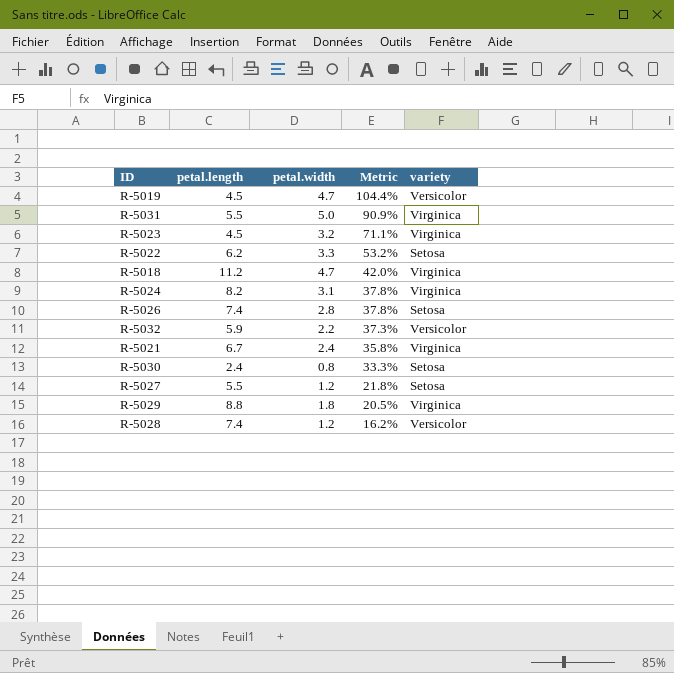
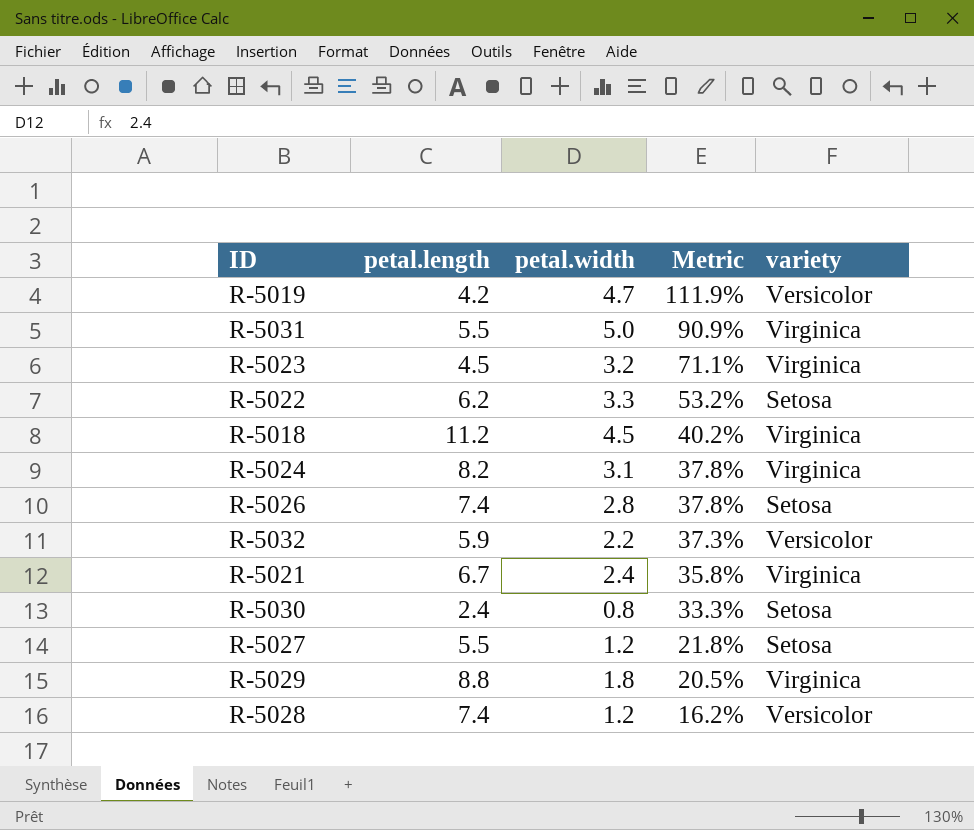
R-5019 | petal.length: 4.5 -> 4.2
R-5019 | Metric: 104.4% -> 111.9%
R-5018 | petal.width: 4.7 -> 4.5
R-5018 | Metric: 42.0% -> 40.2%

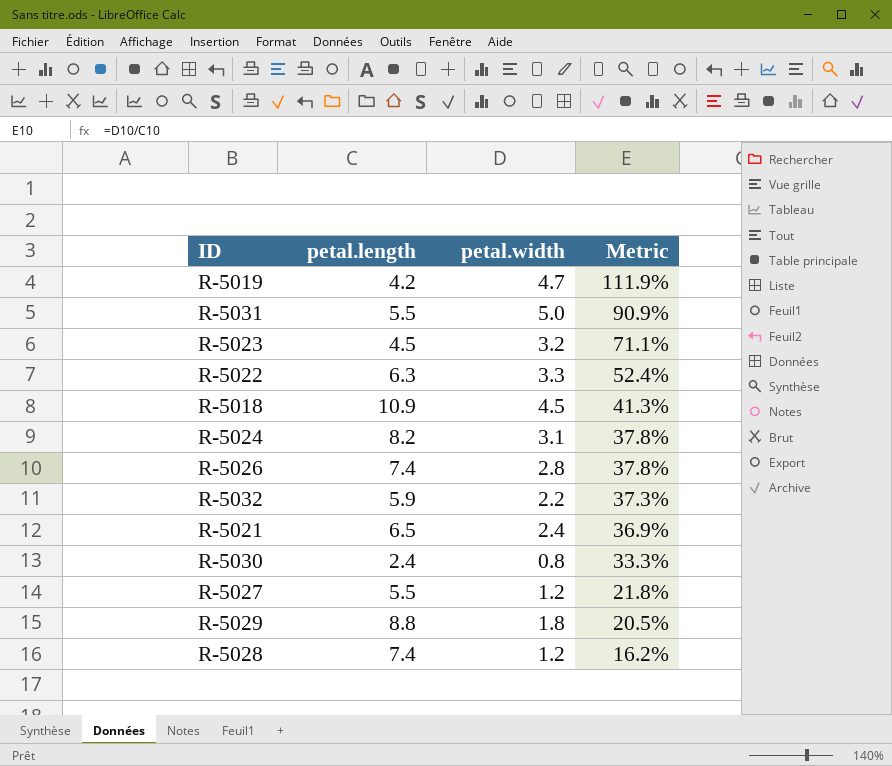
column variety | position: 5 -> none
R-5022 | petal.length: 6.2 -> 6.3
R-5022 | Metric: 53.2% -> 52.4%
R-5018 | petal.length: 11.2 -> 10.9
R-5018 | Metric: 40.2% -> 41.3%
R-5021 | petal.length: 6.7 -> 6.5
R-5021 | Metric: 35.8% -> 36.9%

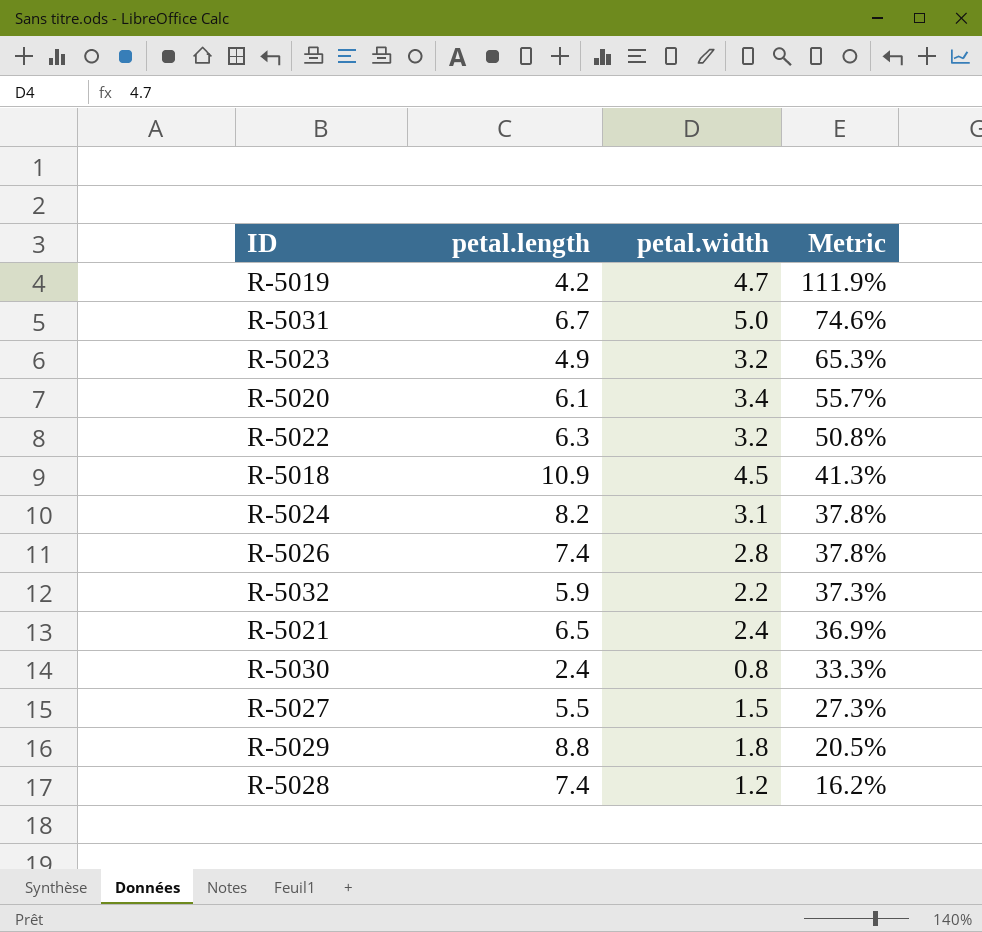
R-5031 | petal.length: 5.5 -> 6.7
R-5031 | Metric: 90.9% -> 74.6%
R-5023 | petal.length: 4.5 -> 4.9
R-5023 | Metric: 71.1% -> 65.3%
row R-5020: none -> 6.1 | 3.4 | 55.7%
R-5022 | petal.width: 3.3 -> 3.2
R-5022 | Metric: 52.4% -> 50.8%
R-5027 | petal.width: 1.2 -> 1.5
R-5027 | Metric: 21.8% -> 27.3%

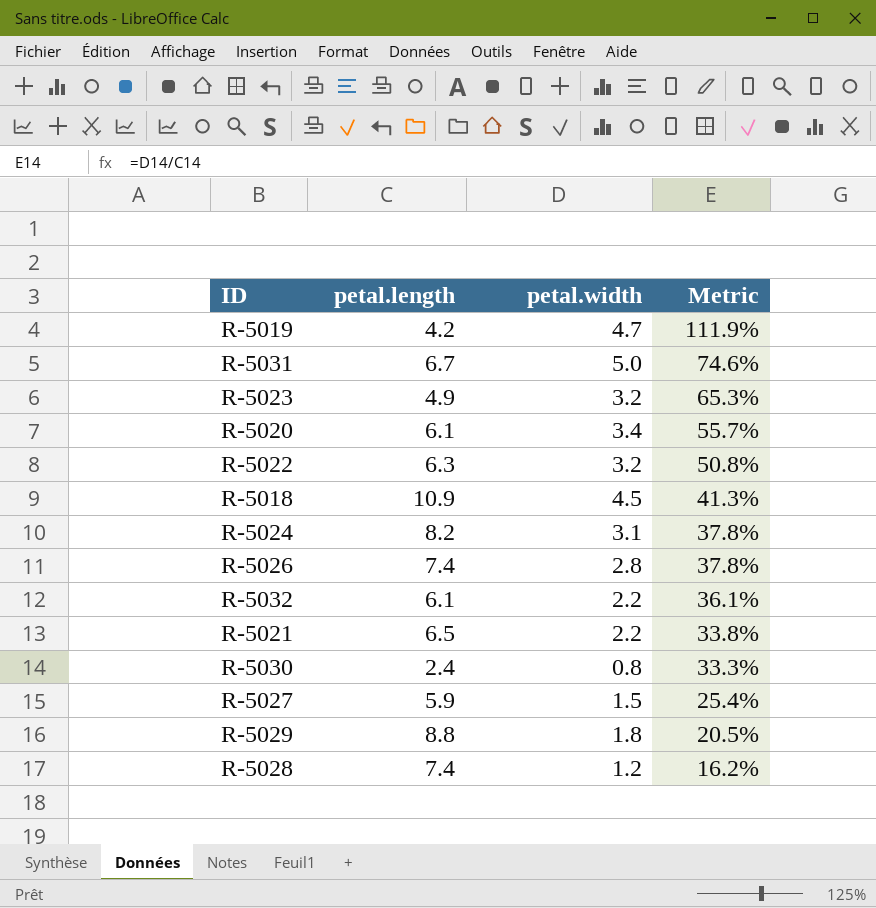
R-5032 | petal.length: 5.9 -> 6.1
R-5032 | Metric: 37.3% -> 36.1%
R-5021 | petal.width: 2.4 -> 2.2
R-5021 | Metric: 36.9% -> 33.8%
R-5027 | petal.length: 5.5 -> 5.9
R-5027 | Metric: 27.3% -> 25.4%

